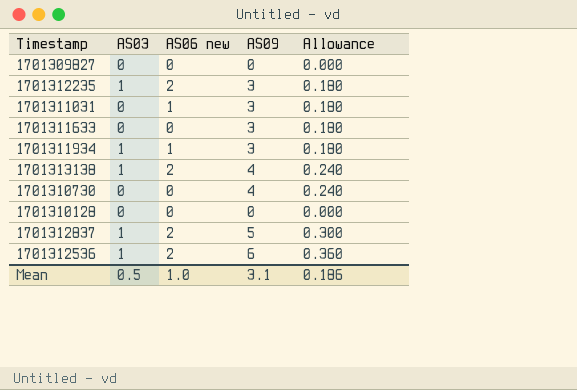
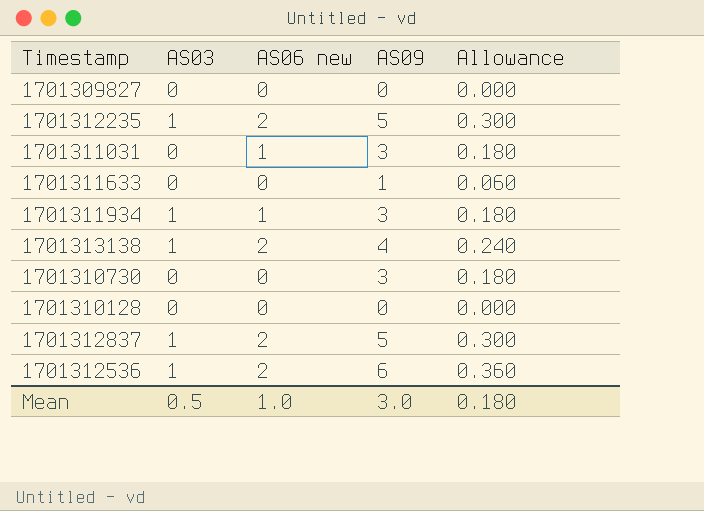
1701312235 | AS09: 3 -> 5
1701312235 | Allowance: 0.180 -> 0.300
1701311633 | AS09: 3 -> 1
1701311633 | Allowance: 0.180 -> 0.060
1701310730 | AS09: 4 -> 3
1701310730 | Allowance: 0.240 -> 0.180
Mean | AS09: 3.1 -> 3.0
Mean | Allowance: 0.186 -> 0.180

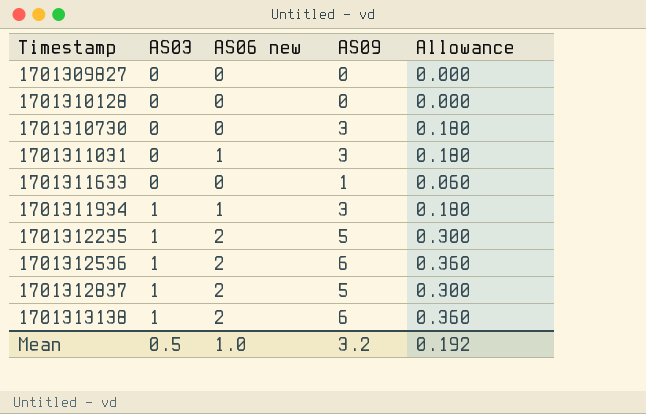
row order: none -> Timestamp ascending
1701313138 | AS09: 4 -> 6
1701313138 | Allowance: 0.240 -> 0.360
Mean | AS09: 3.0 -> 3.2
Mean | Allowance: 0.180 -> 0.192

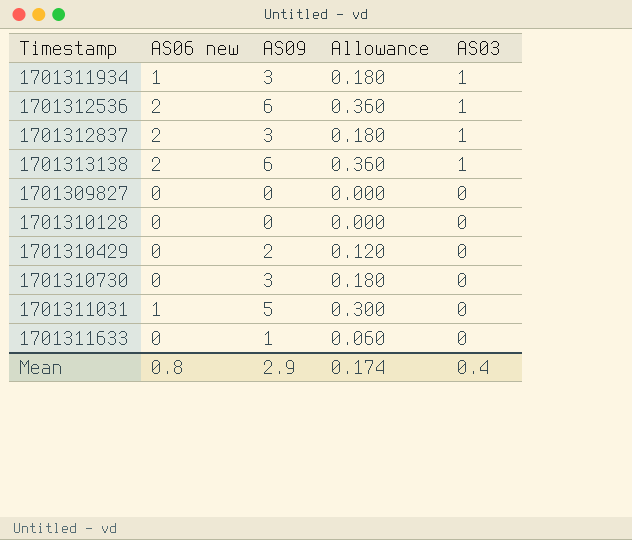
row order: Timestamp ascending -> AS03 descending
column AS03 | position: 2 -> 5
row 1701312235: 1 | 2 | 5 | 0.300 -> none
1701312837 | AS09: 5 -> 3
1701312837 | Allowance: 0.300 -> 0.180
row 1701310429: none -> 0 | 2 | 0.120 | 0
1701311031 | AS09: 3 -> 5
1701311031 | Allowance: 0.180 -> 0.300
Mean | AS06 new: 1.0 -> 0.8
Mean | AS09: 3.2 -> 2.9
Mean | Allowance: 0.192 -> 0.174
Mean | AS03: 0.5 -> 0.4

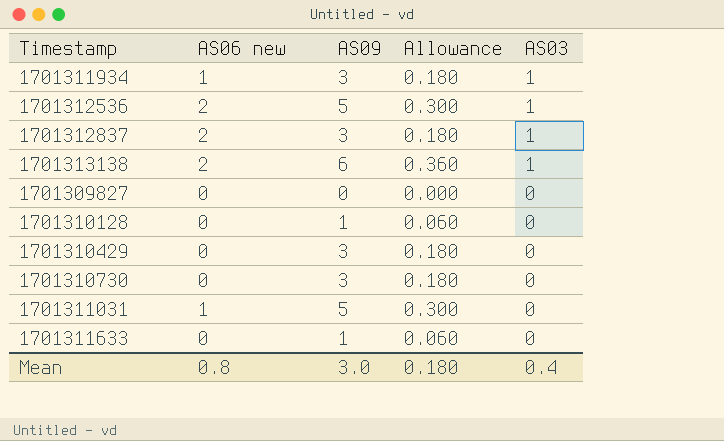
1701312536 | AS09: 6 -> 5
1701312536 | Allowance: 0.360 -> 0.300
1701310128 | AS09: 0 -> 1
1701310128 | Allowance: 0.000 -> 0.060
1701310429 | AS09: 2 -> 3
1701310429 | Allowance: 0.120 -> 0.180
Mean | AS09: 2.9 -> 3.0
Mean | Allowance: 0.174 -> 0.180

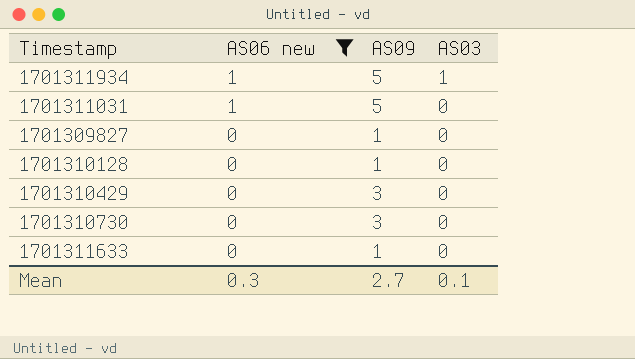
filter: none -> AS06 new != 2
row order: AS03 descending -> AS06 new descending
column Allowance | formula: [AS09] * 0.06 -> none
1701311934 | AS09: 3 -> 5
1701309827 | AS09: 0 -> 1
Mean | AS06 new: 0.8 -> 0.3
Mean | AS09: 3.0 -> 2.7
Mean | AS03: 0.4 -> 0.1

